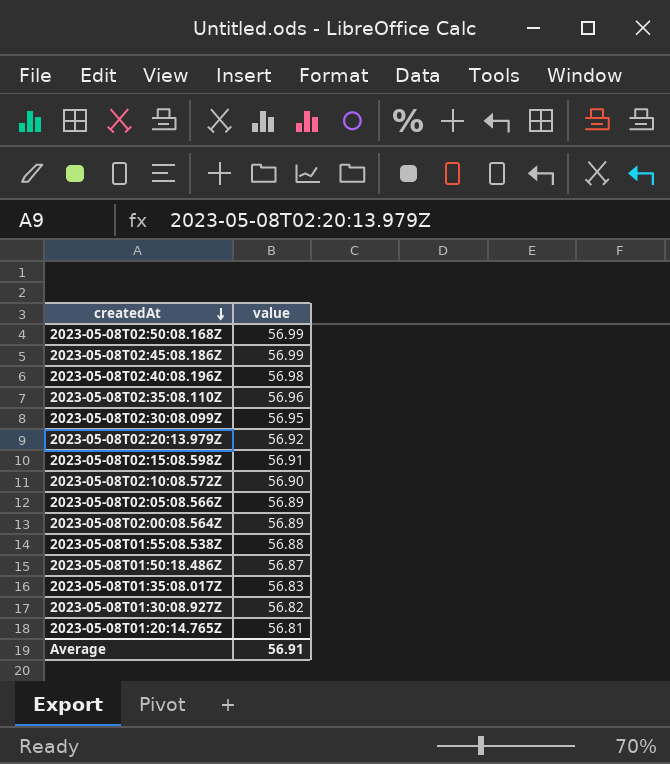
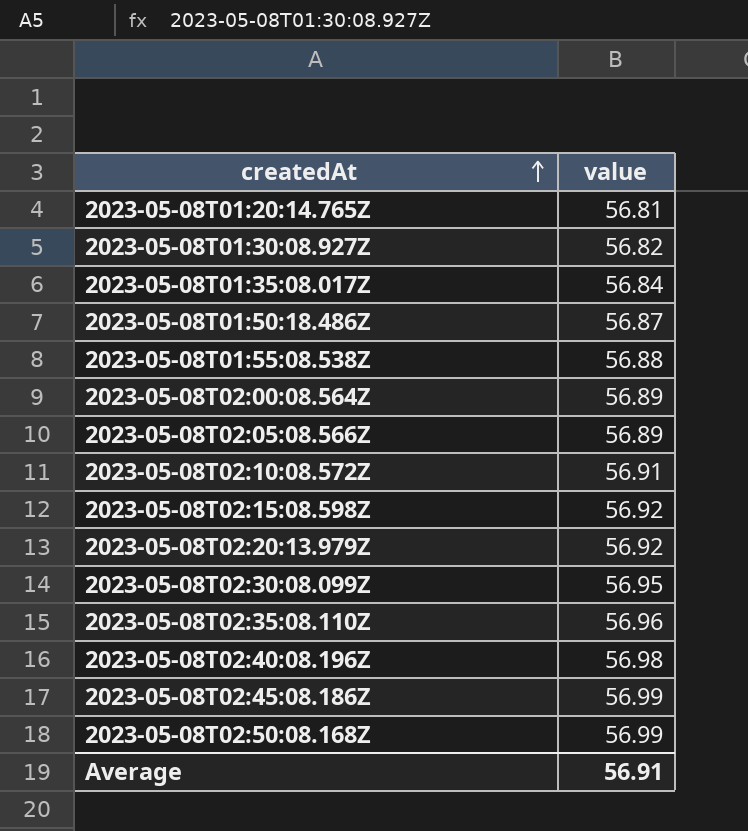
row order: createdAt descending -> createdAt ascending
2023-05-08T01:35:08.017Z | value: 56.83 -> 56.84
2023-05-08T02:10:08.572Z | value: 56.90 -> 56.91
2023-05-08T02:15:08.598Z | value: 56.91 -> 56.92

